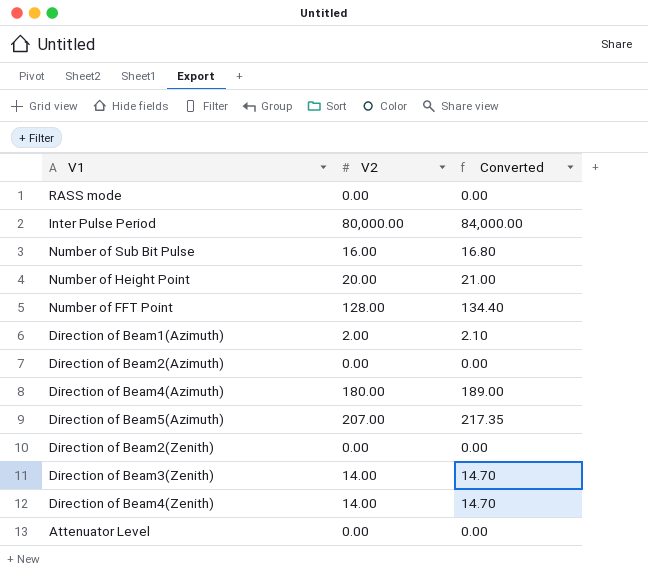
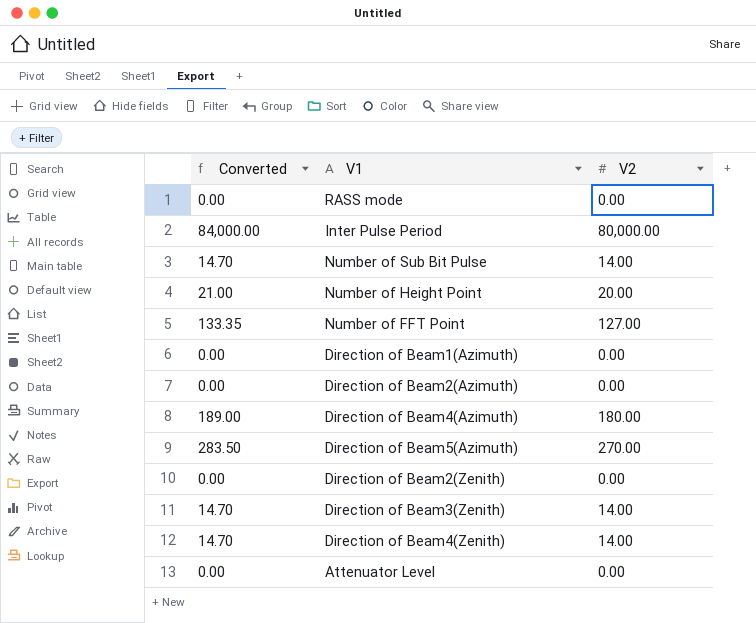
column Converted | position: 3 -> 1
Number of Sub Bit Pulse | Converted: 16.80 -> 14.70
Number of Sub Bit Pulse | V2: 16.00 -> 14.00
Number of FFT Point | Converted: 134.40 -> 133.35
Number of FFT Point | V2: 128.00 -> 127.00
Direction of Beam1(Azimuth) | Converted: 2.10 -> 0.00
Direction of Beam1(Azimuth) | V2: 2.00 -> 0.00
Direction of Beam5(Azimuth) | Converted: 217.35 -> 283.50
Direction of Beam5(Azimuth) | V2: 207.00 -> 270.00

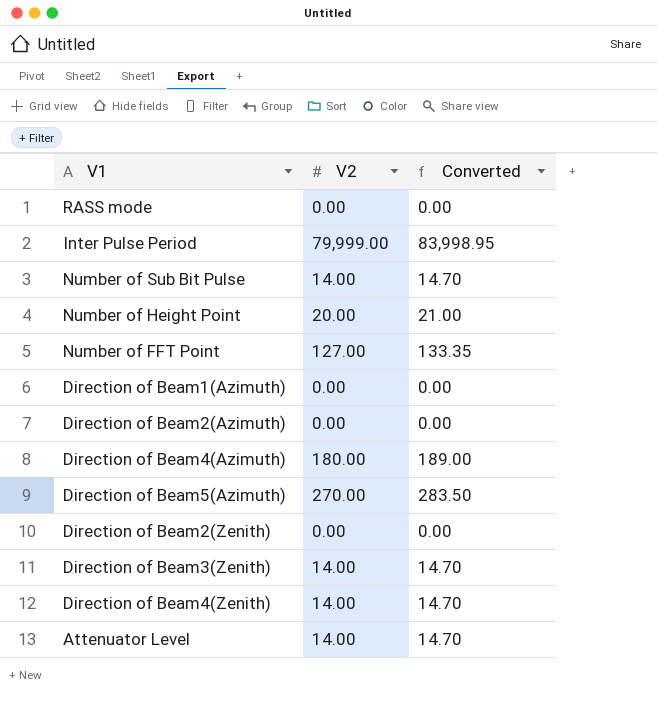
column Converted | position: 1 -> 3
Inter Pulse Period | V2: 80,000.00 -> 79,999.00
Inter Pulse Period | Converted: 84,000.00 -> 83,998.95
Attenuator Level | V2: 0.00 -> 14.00
Attenuator Level | Converted: 0.00 -> 14.70

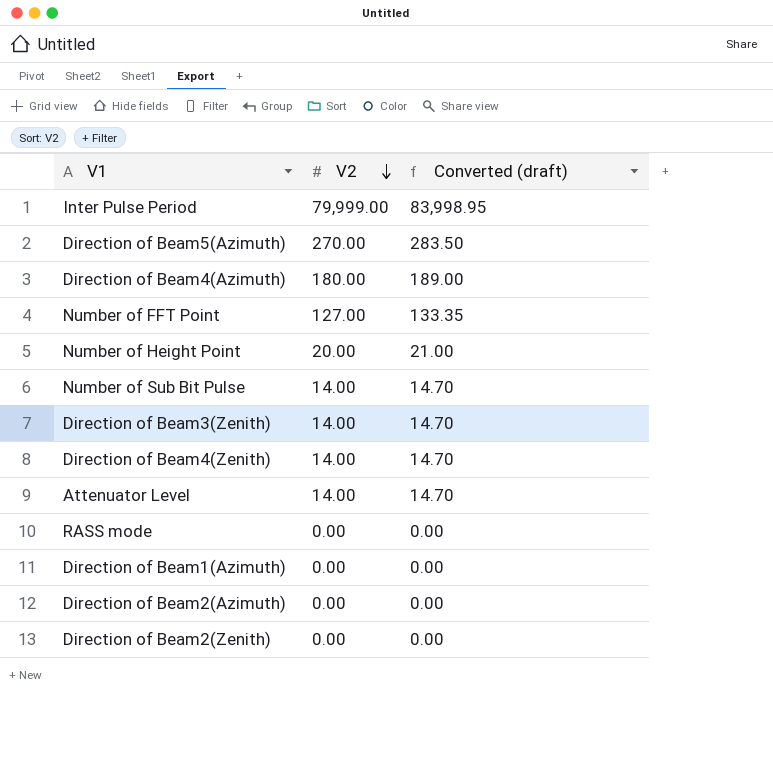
row order: none -> V2 descending
column name: Converted -> Converted (draft)

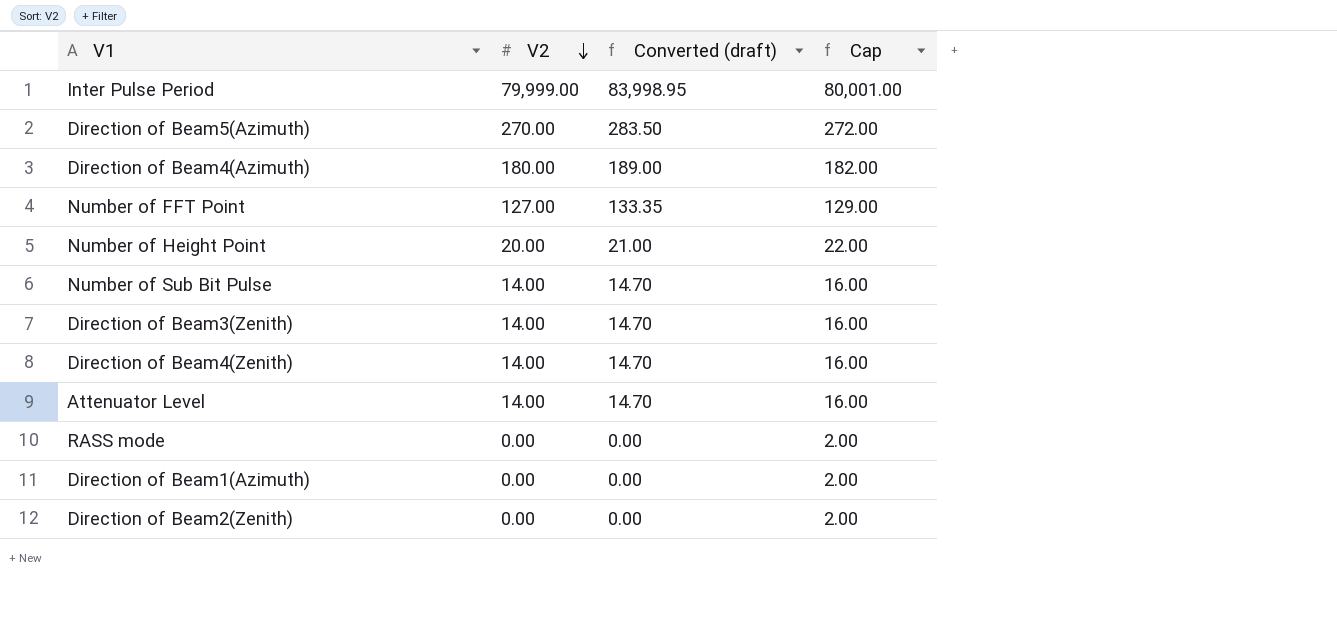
column Cap | formula: none -> [V2] + 2
row Direction of Beam2(Azimuth): 0.00 | 0.00 -> none

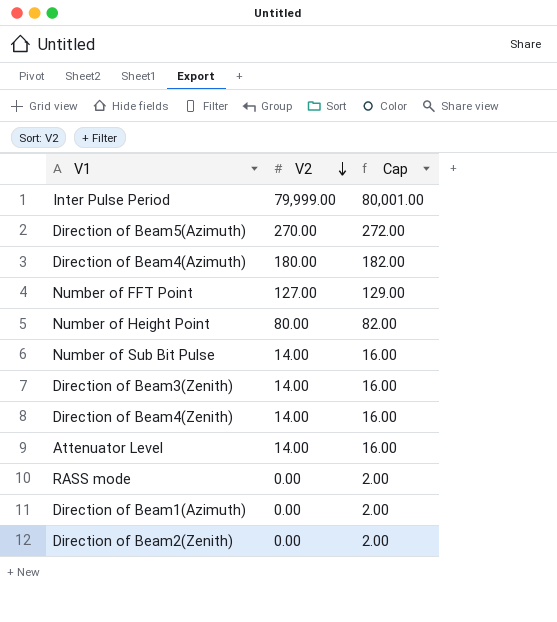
column Converted (draft) | formula: [V2] * 1.05 -> none
Number of Height Point | V2: 20.00 -> 80.00
Number of Height Point | Cap: 22.00 -> 82.00

